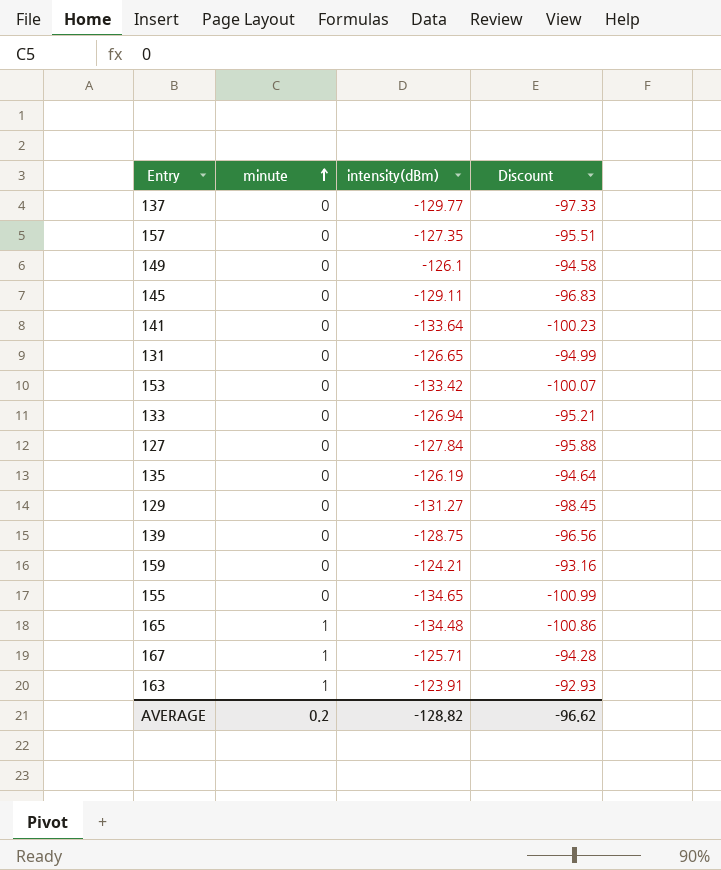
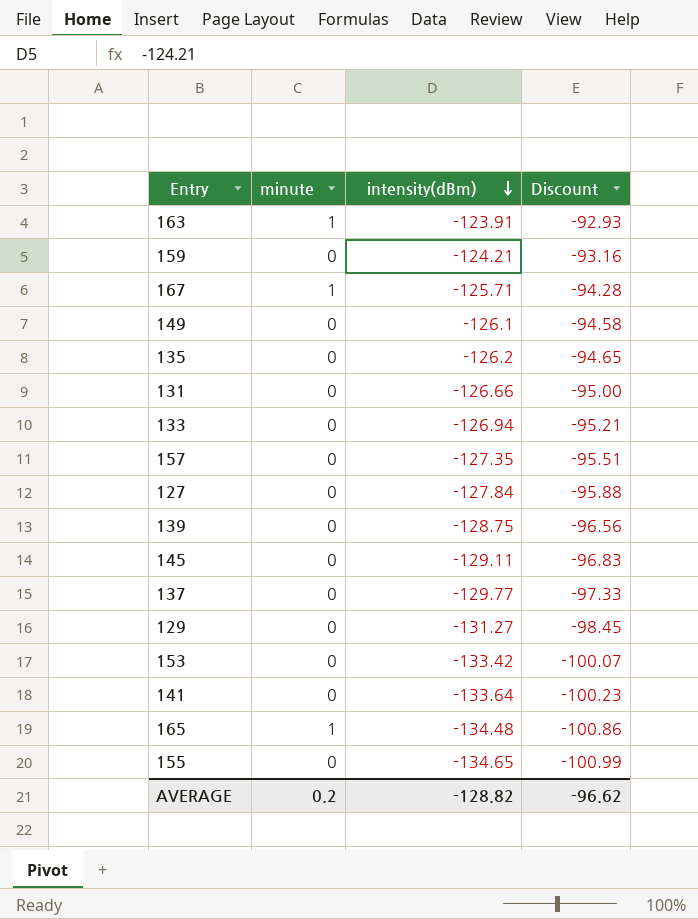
row order: minute ascending -> intensity(dBm) descending
135 | intensity(dBm): -126.19 -> -126.2
135 | Discount: -94.64 -> -94.65
131 | intensity(dBm): -126.65 -> -126.66
131 | Discount: -94.99 -> -95.00

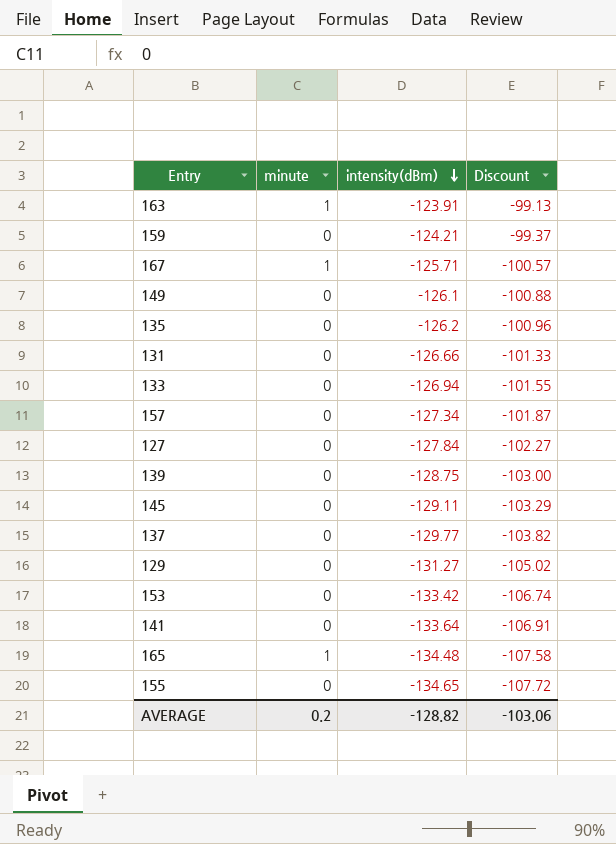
column Discount | formula: [intensity(dBm)] * 0.75 -> [intensity(dBm)] * 0.8
157 | intensity(dBm): -127.35 -> -127.34
AVERAGE | Discount: -96.62 -> -103.06

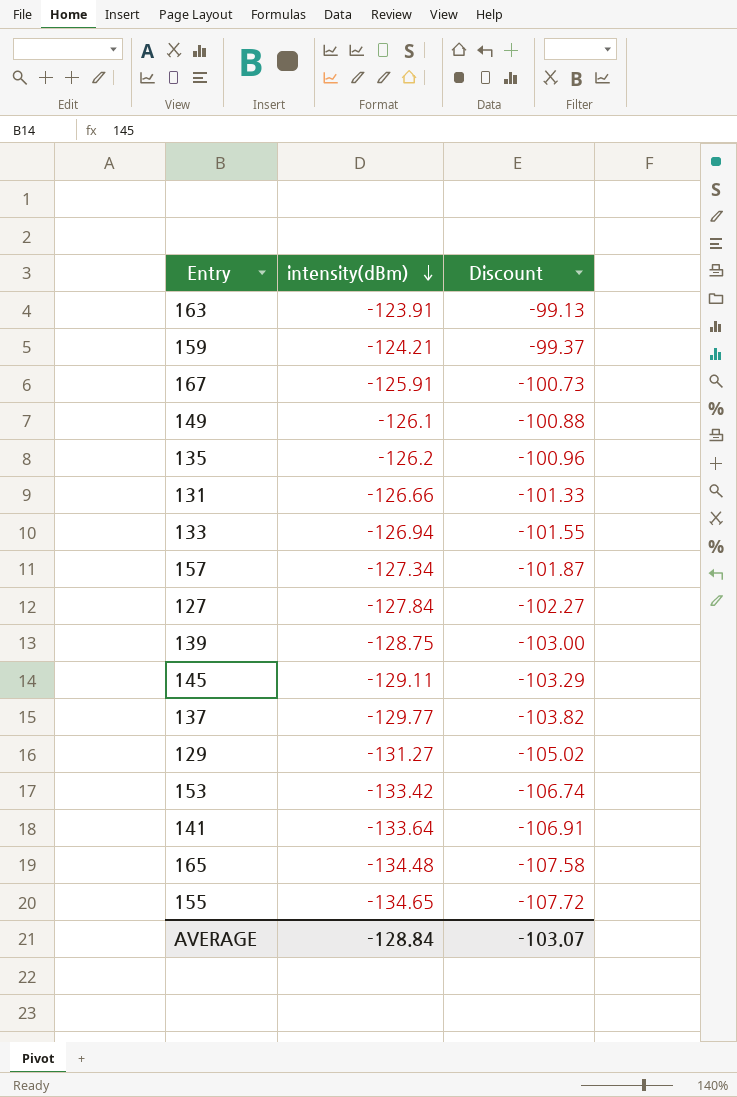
column minute | position: 2 -> none
167 | intensity(dBm): -125.71 -> -125.91
167 | Discount: -100.57 -> -100.73
AVERAGE | intensity(dBm): -128.82 -> -128.84
AVERAGE | Discount: -103.06 -> -103.07

